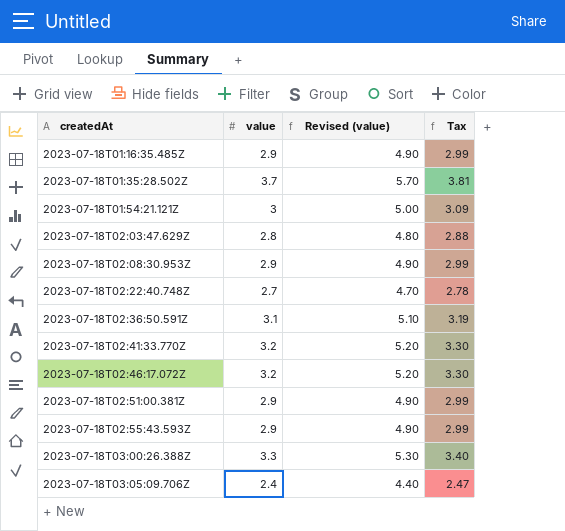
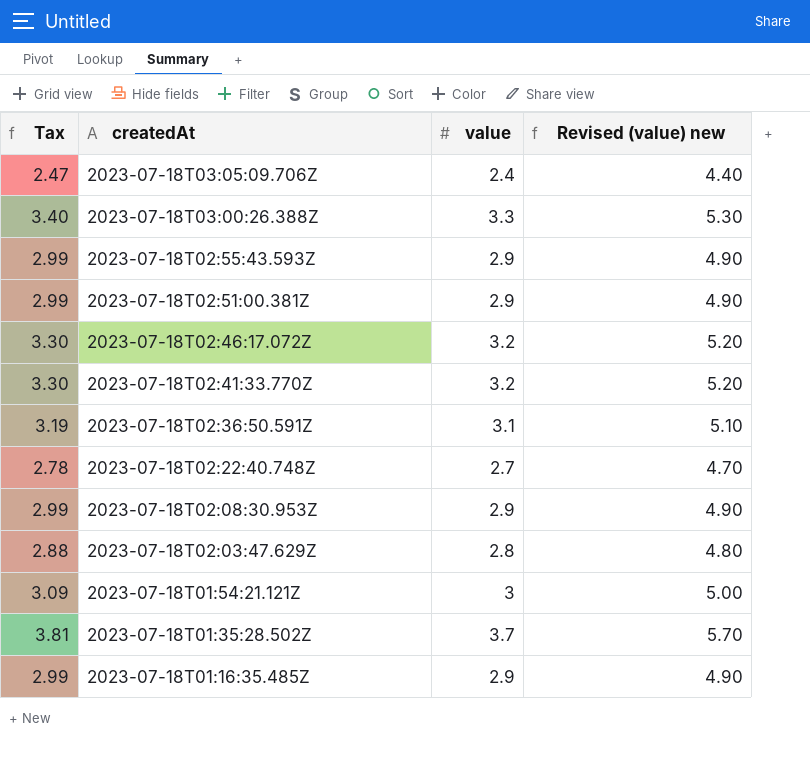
row order: createdAt ascending -> createdAt descending
column Tax | position: 4 -> 1
column name: Revised (value) -> Revised (value) new

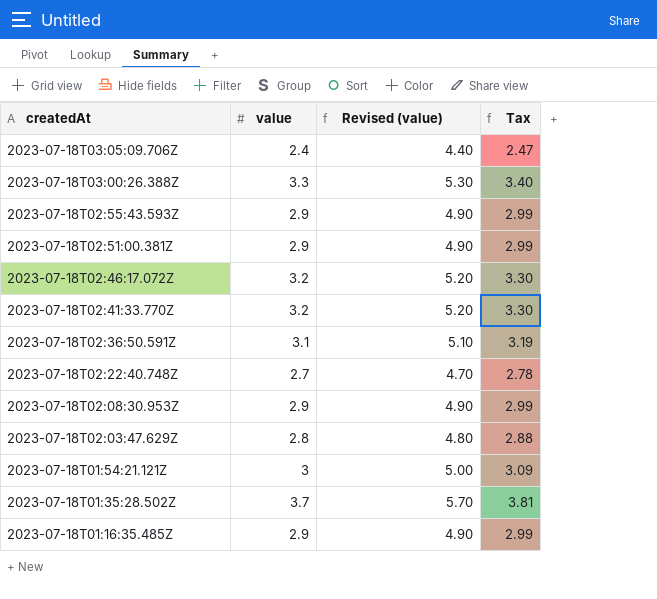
column name: Revised (value) new -> Revised (value)
column Tax | position: 1 -> 4

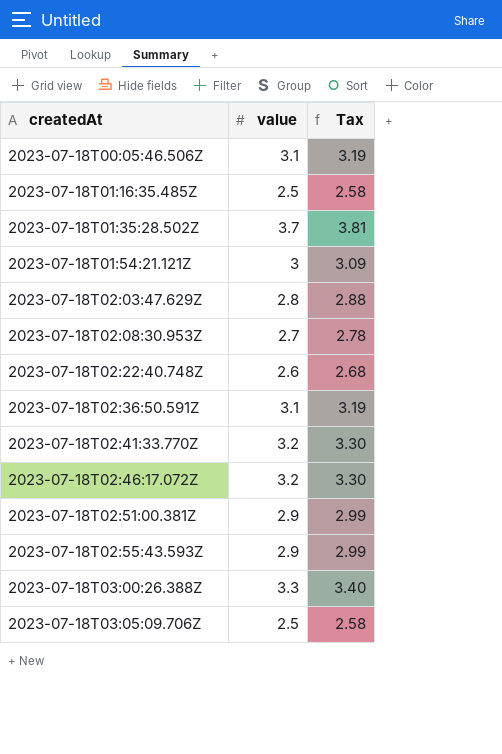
row order: createdAt descending -> createdAt ascending
column Revised (value) | formula: [value] + 2 -> none
row 2023-07-18T00:05:46.506Z: none -> 3.1 | 3.19
2023-07-18T01:16:35.485Z | value: 2.9 -> 2.5
2023-07-18T01:16:35.485Z | Tax: 2.99 -> 2.58
2023-07-18T02:08:30.953Z | value: 2.9 -> 2.7
2023-07-18T02:08:30.953Z | Tax: 2.99 -> 2.78
2023-07-18T02:22:40.748Z | value: 2.7 -> 2.6
2023-07-18T02:22:40.748Z | Tax: 2.78 -> 2.68
2023-07-18T03:05:09.706Z | value: 2.4 -> 2.5
2023-07-18T03:05:09.706Z | Tax: 2.47 -> 2.58

